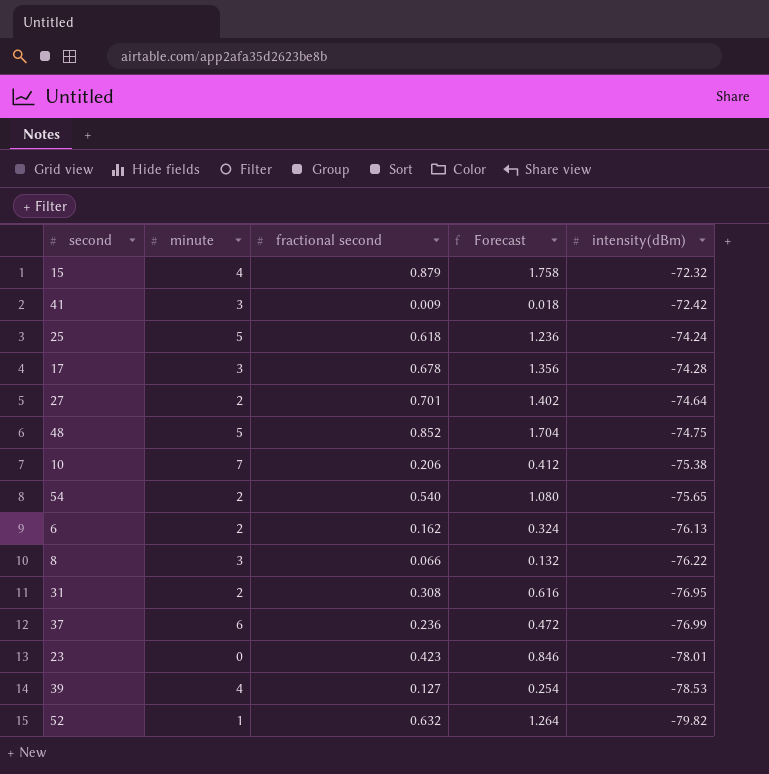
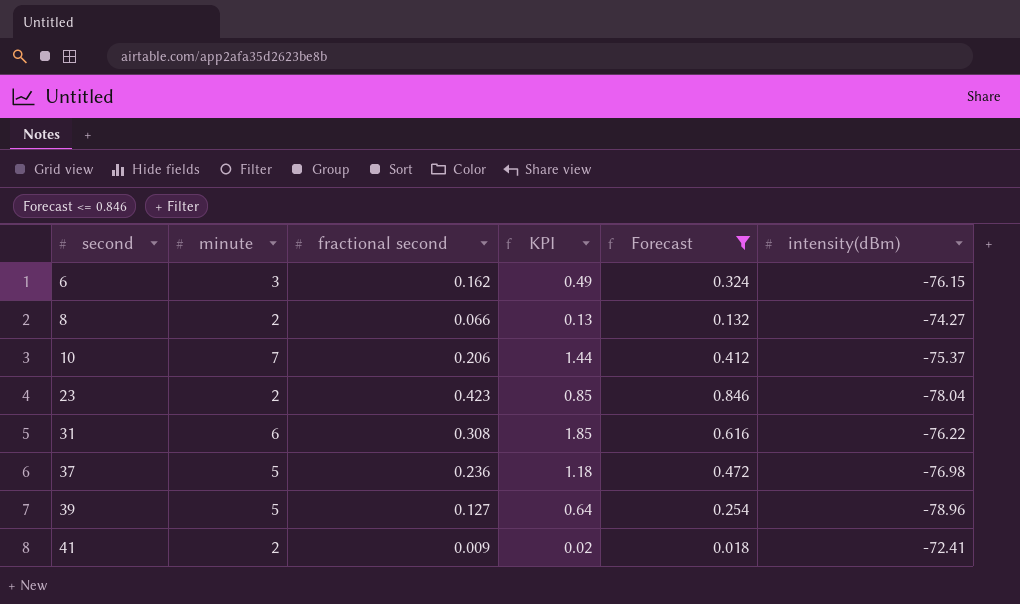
filter: none -> Forecast <= 0.846
row order: intensity(dBm) descending -> second ascending
column KPI | formula: none -> [minute] * [fractional second]
6 | minute: 2 -> 3
6 | intensity(dBm): -76.13 -> -76.15
8 | minute: 3 -> 2
8 | intensity(dBm): -76.22 -> -74.27
10 | intensity(dBm): -75.38 -> -75.37
23 | minute: 0 -> 2
23 | intensity(dBm): -78.01 -> -78.04
31 | minute: 2 -> 6
31 | intensity(dBm): -76.95 -> -76.22
37 | minute: 6 -> 5
37 | intensity(dBm): -76.99 -> -76.98
39 | minute: 4 -> 5
39 | intensity(dBm): -78.53 -> -78.96
41 | minute: 3 -> 2
41 | intensity(dBm): -72.42 -> -72.41

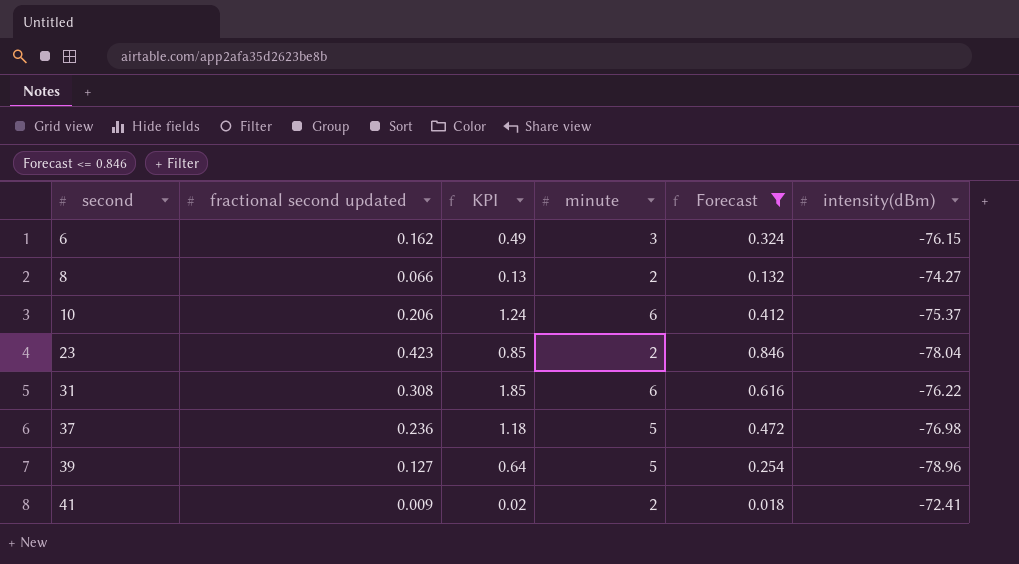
column name: fractional second -> fractional second updated
column minute | position: 2 -> 4
10 | KPI: 1.44 -> 1.24
10 | minute: 7 -> 6

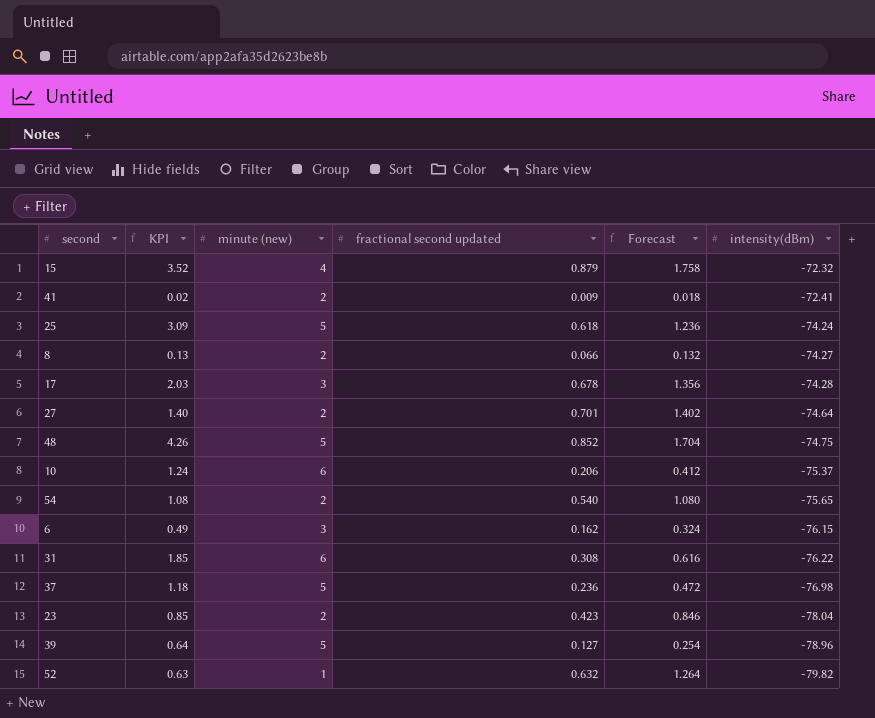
filter: Forecast <= 0.846 -> none
row order: second ascending -> intensity(dBm) descending
column name: minute -> minute (new)
column fractional second updated | position: 2 -> 4

